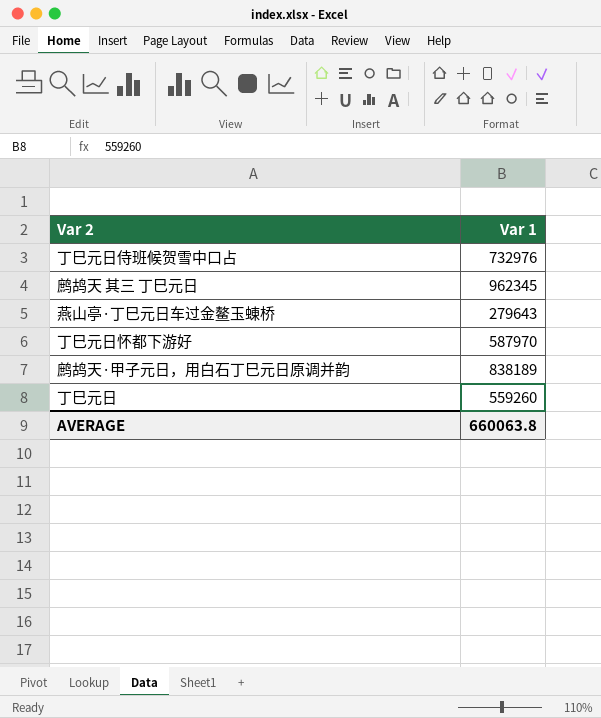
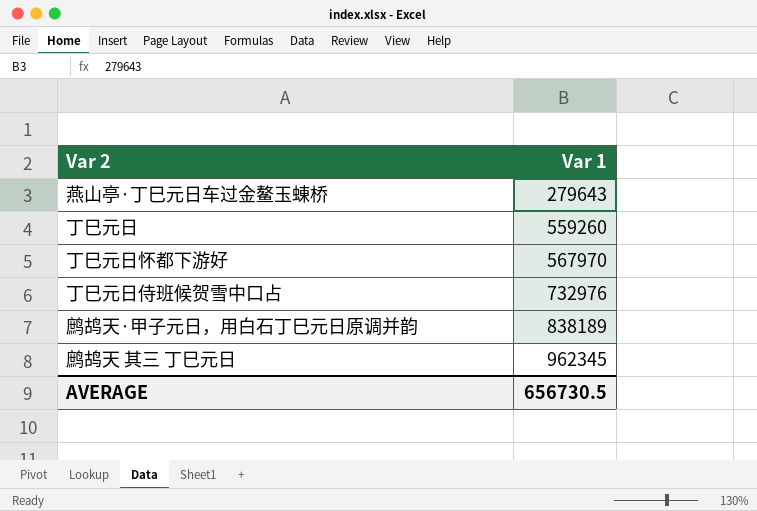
row order: none -> Var 1 ascending
丁巳元日怀都下游好 | Var 1: 587970 -> 567970
AVERAGE | Var 1: 660063.8 -> 656730.5

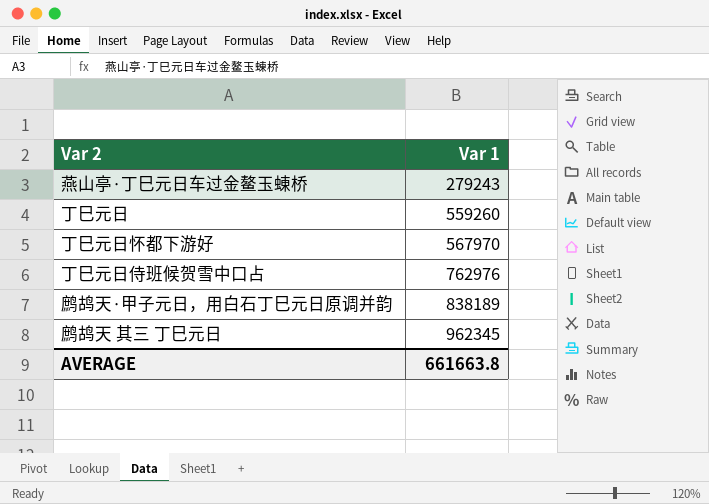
燕山亭·丁巳元日车过金鳌玉蝀桥 | Var 1: 279643 -> 279243
丁巳元日侍班候贺雪中口占 | Var 1: 732976 -> 762976
AVERAGE | Var 1: 656730.5 -> 661663.8

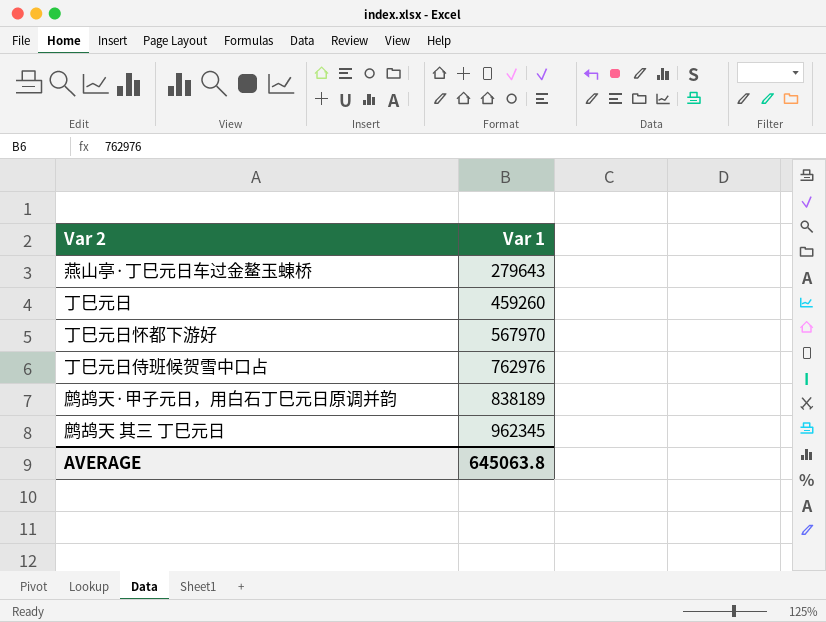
燕山亭·丁巳元日车过金鳌玉蝀桥 | Var 1: 279243 -> 279643
丁巳元日 | Var 1: 559260 -> 459260
AVERAGE | Var 1: 661663.8 -> 645063.8

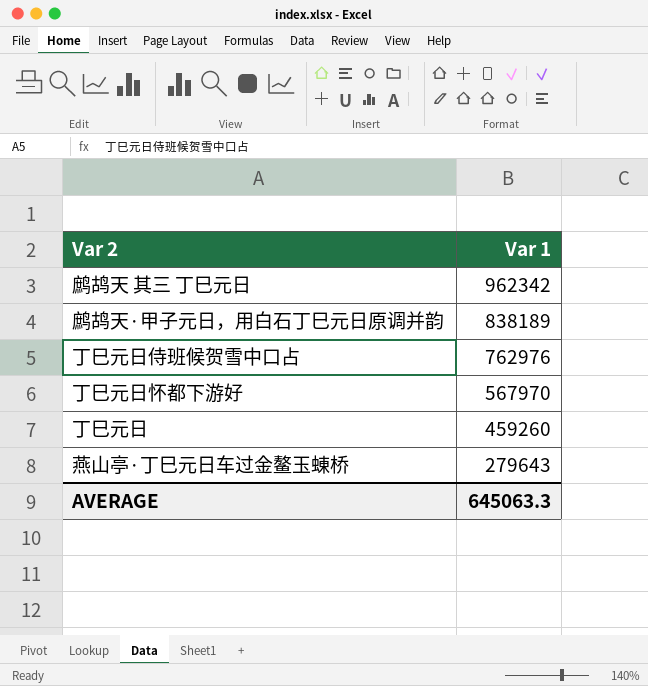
row order: Var 1 ascending -> Var 1 descending
鹧鸪天 其三 丁巳元日 | Var 1: 962345 -> 962342
AVERAGE | Var 1: 645063.8 -> 645063.3

